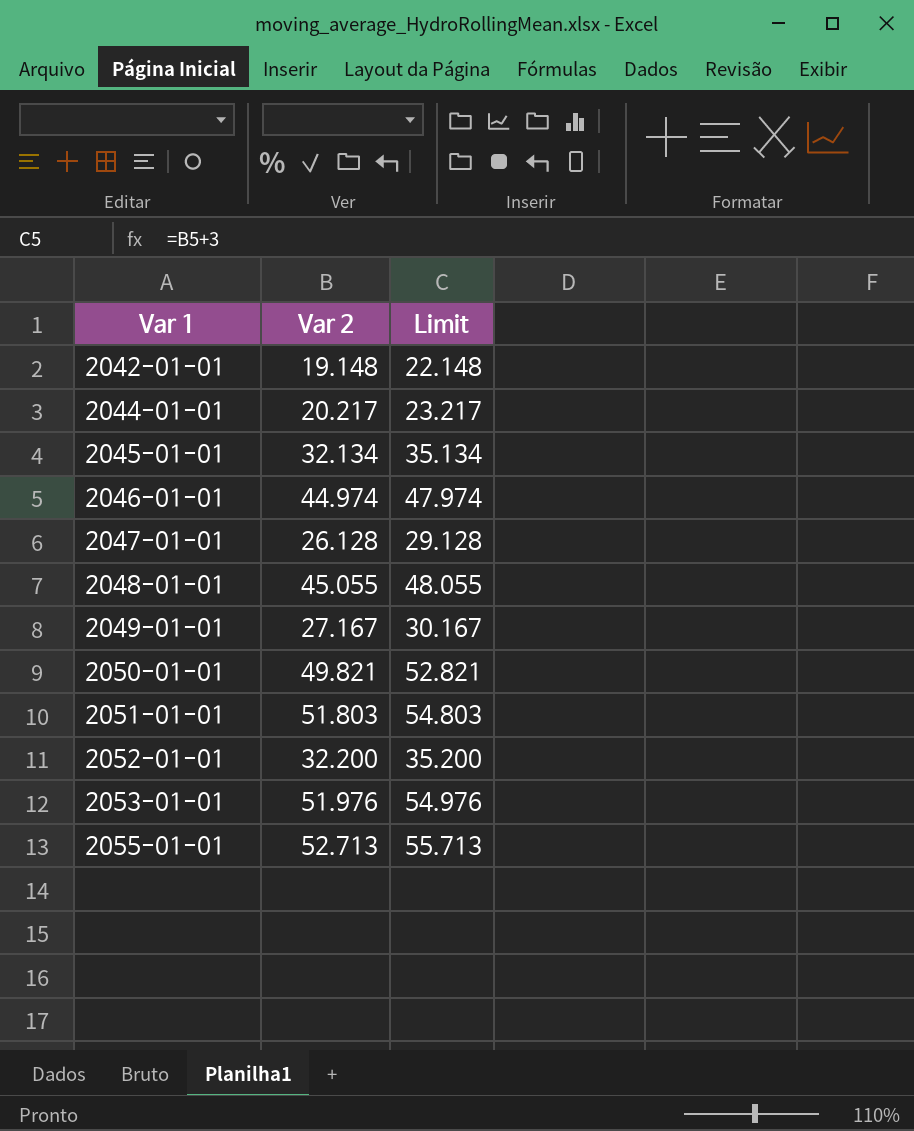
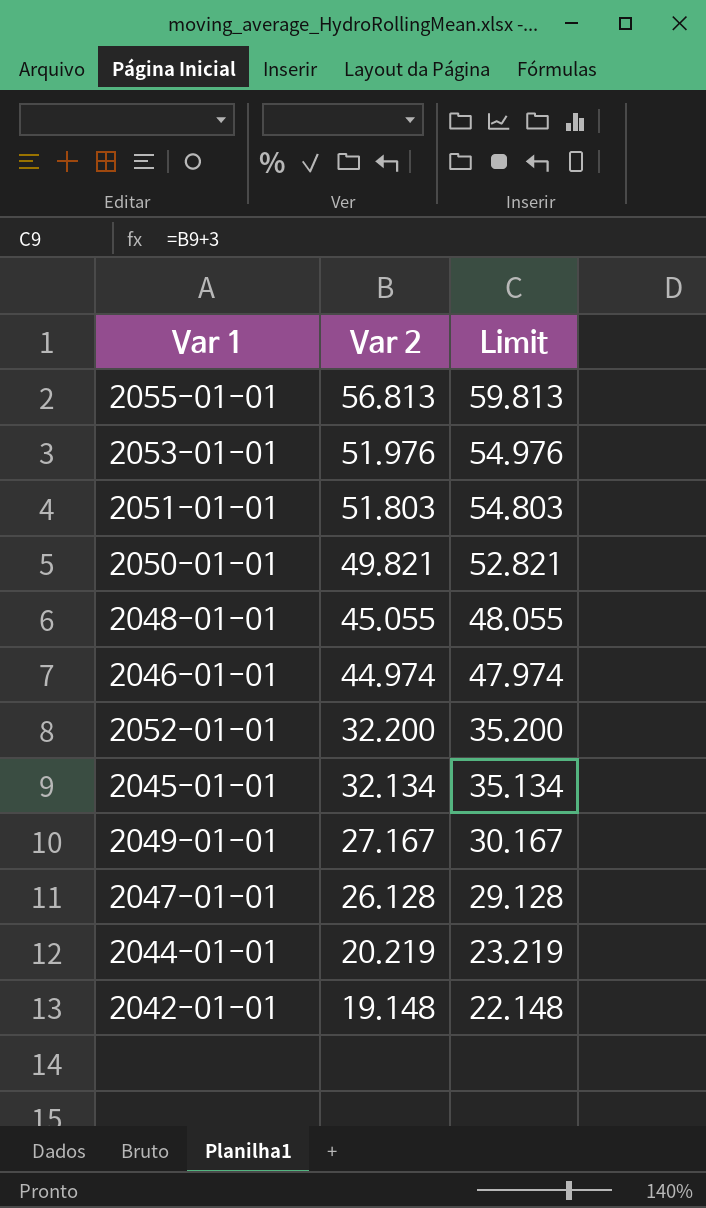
row order: Var 1 ascending -> Var 2 descending
2055-01-01 | Var 2: 52.713 -> 56.813
2055-01-01 | Limit: 55.713 -> 59.813
2044-01-01 | Var 2: 20.217 -> 20.219
2044-01-01 | Limit: 23.217 -> 23.219

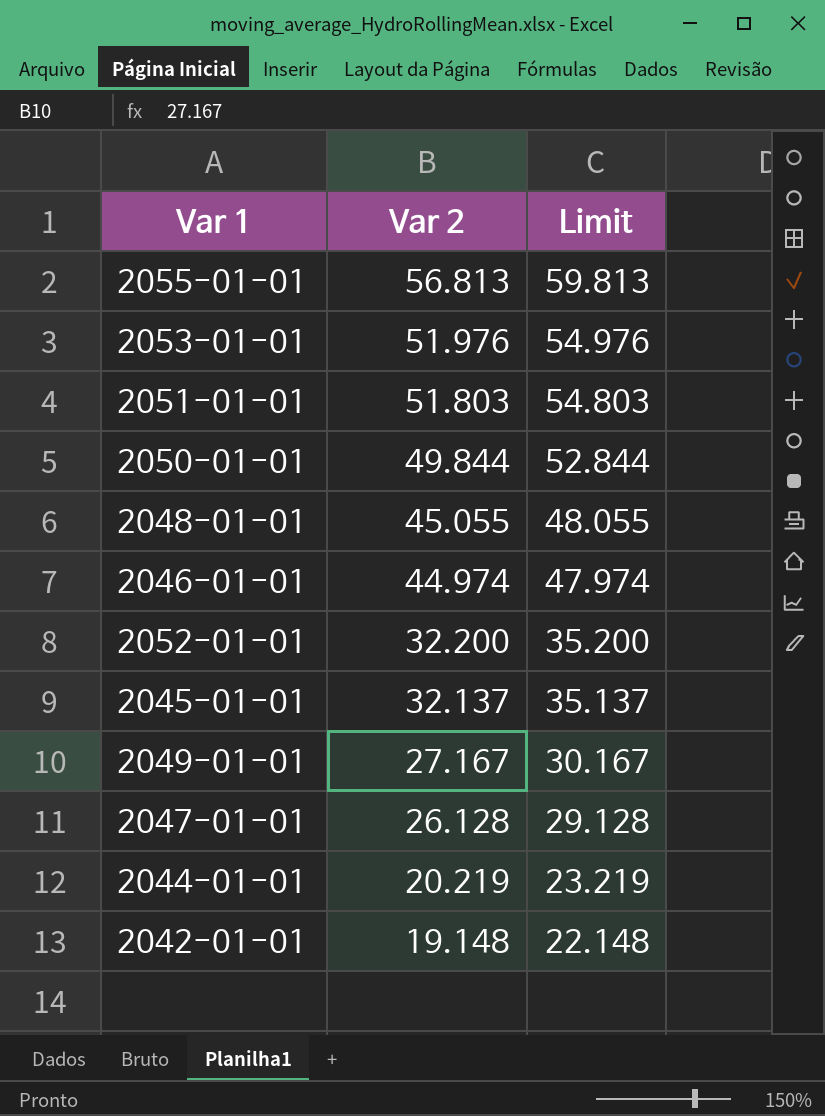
2050-01-01 | Var 2: 49.821 -> 49.844
2050-01-01 | Limit: 52.821 -> 52.844
2045-01-01 | Var 2: 32.134 -> 32.137
2045-01-01 | Limit: 35.134 -> 35.137

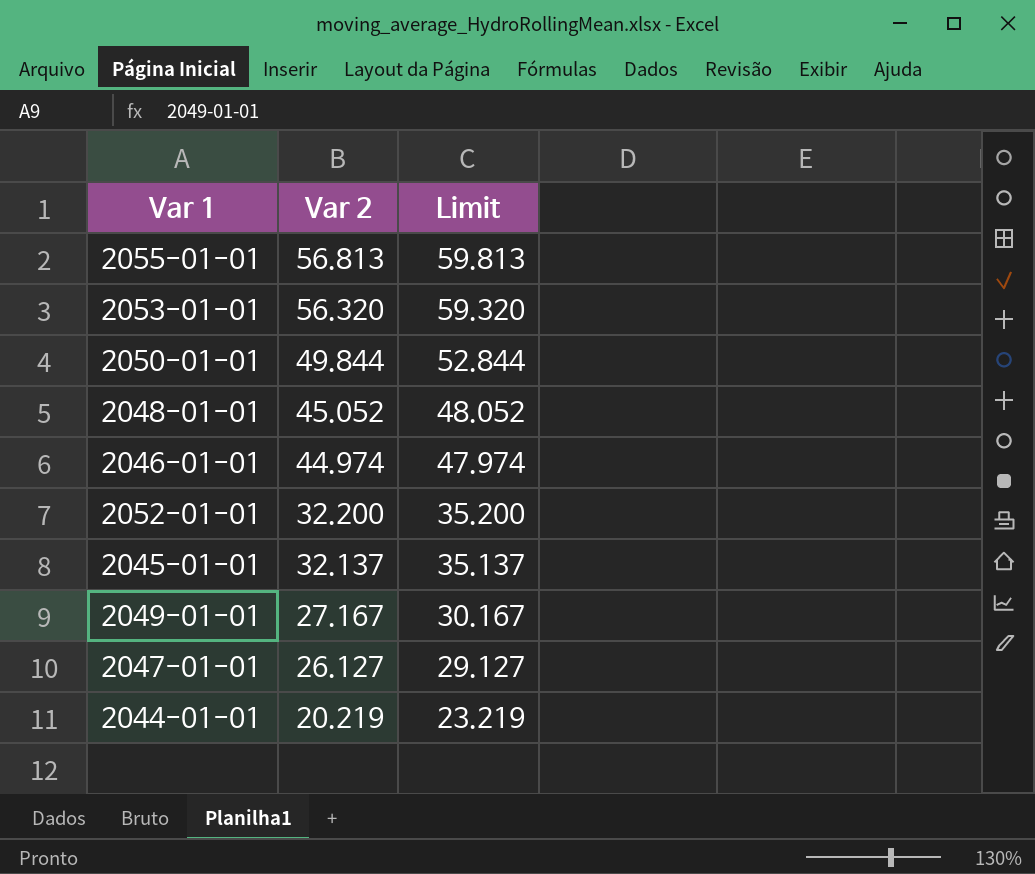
row 2051-01-01: 51.803 | 54.803 -> none
row 2042-01-01: 19.148 | 22.148 -> none
2053-01-01 | Var 2: 51.976 -> 56.320
2053-01-01 | Limit: 54.976 -> 59.320
2048-01-01 | Var 2: 45.055 -> 45.052
2048-01-01 | Limit: 48.055 -> 48.052
2047-01-01 | Var 2: 26.128 -> 26.127
2047-01-01 | Limit: 29.128 -> 29.127

